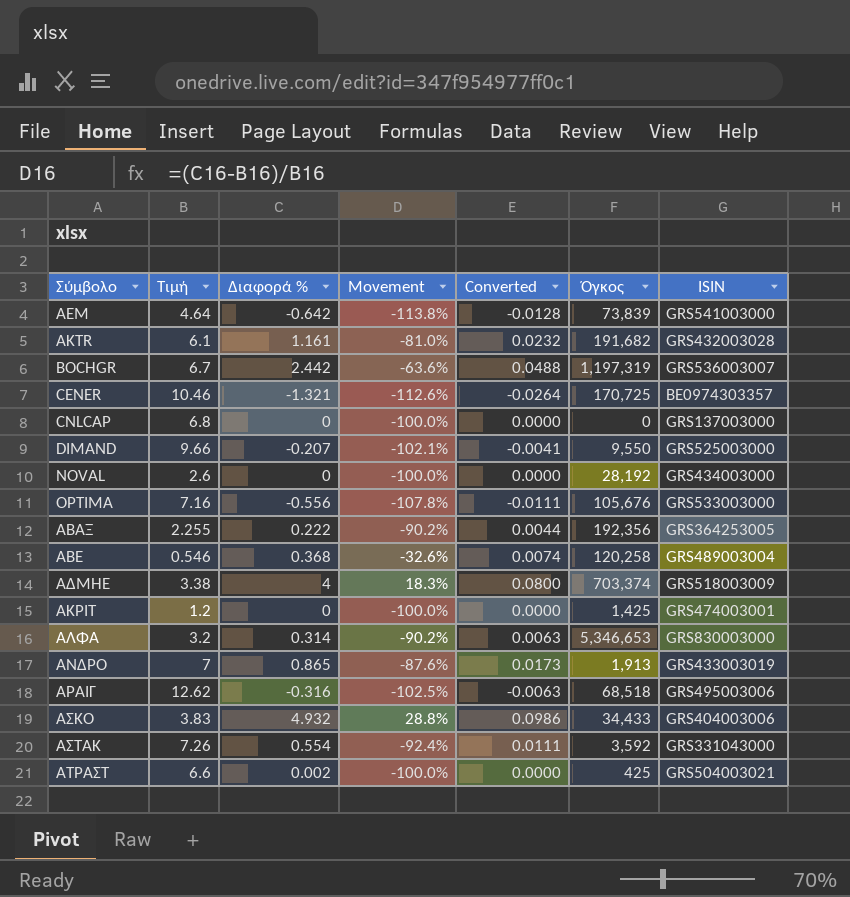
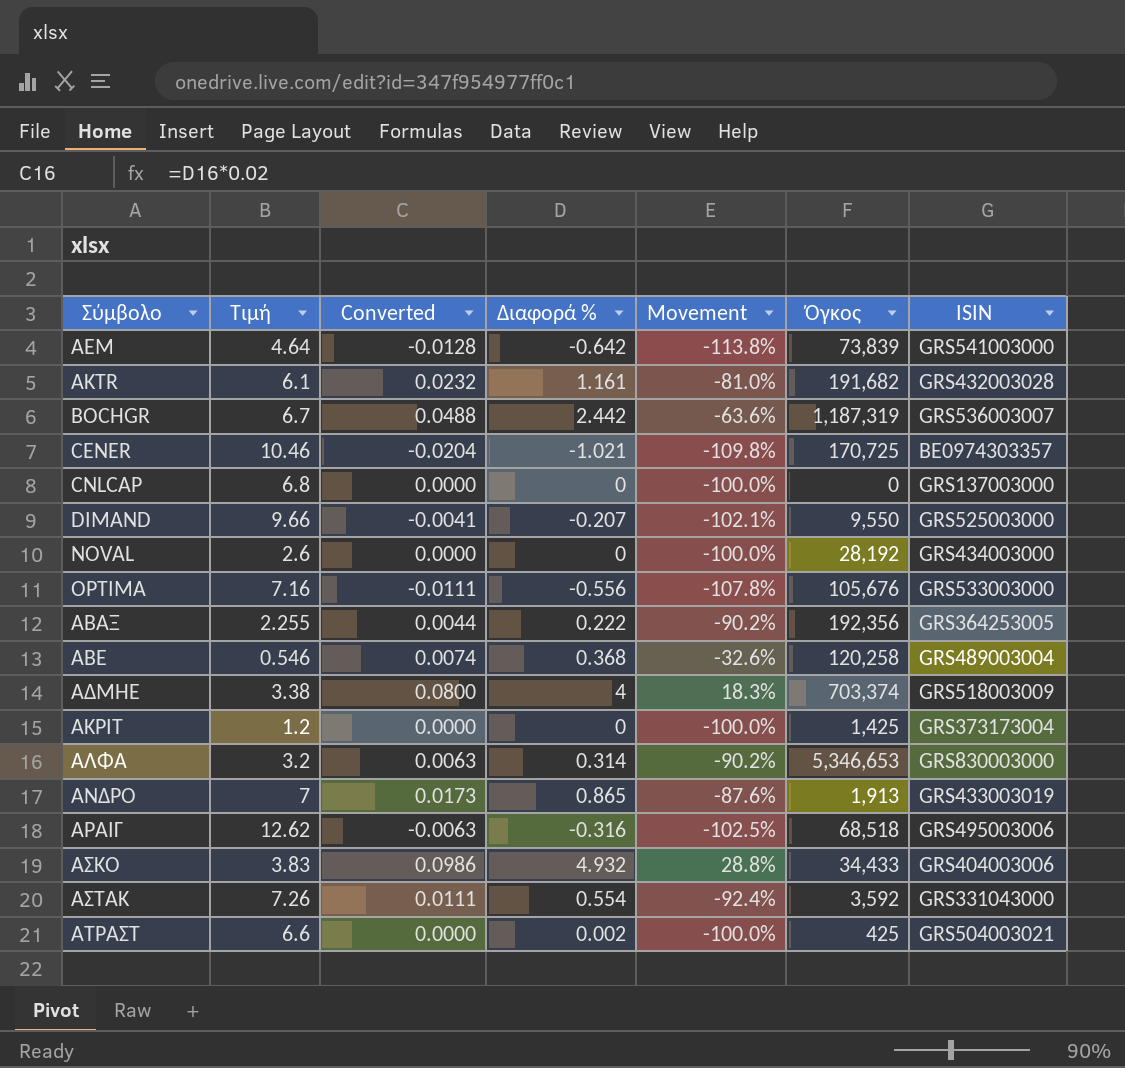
column Converted | position: 5 -> 3
BOCHGR | Όγκος: 1,197,319 -> 1,187,319
CENER | Converted: -0.0264 -> -0.0204
CENER | Διαφορά %: -1.321 -> -1.021
CENER | Movement: -112.6% -> -109.8%
ΑΚΡΙΤ | ISIN: GRS474003001 -> GRS373173004

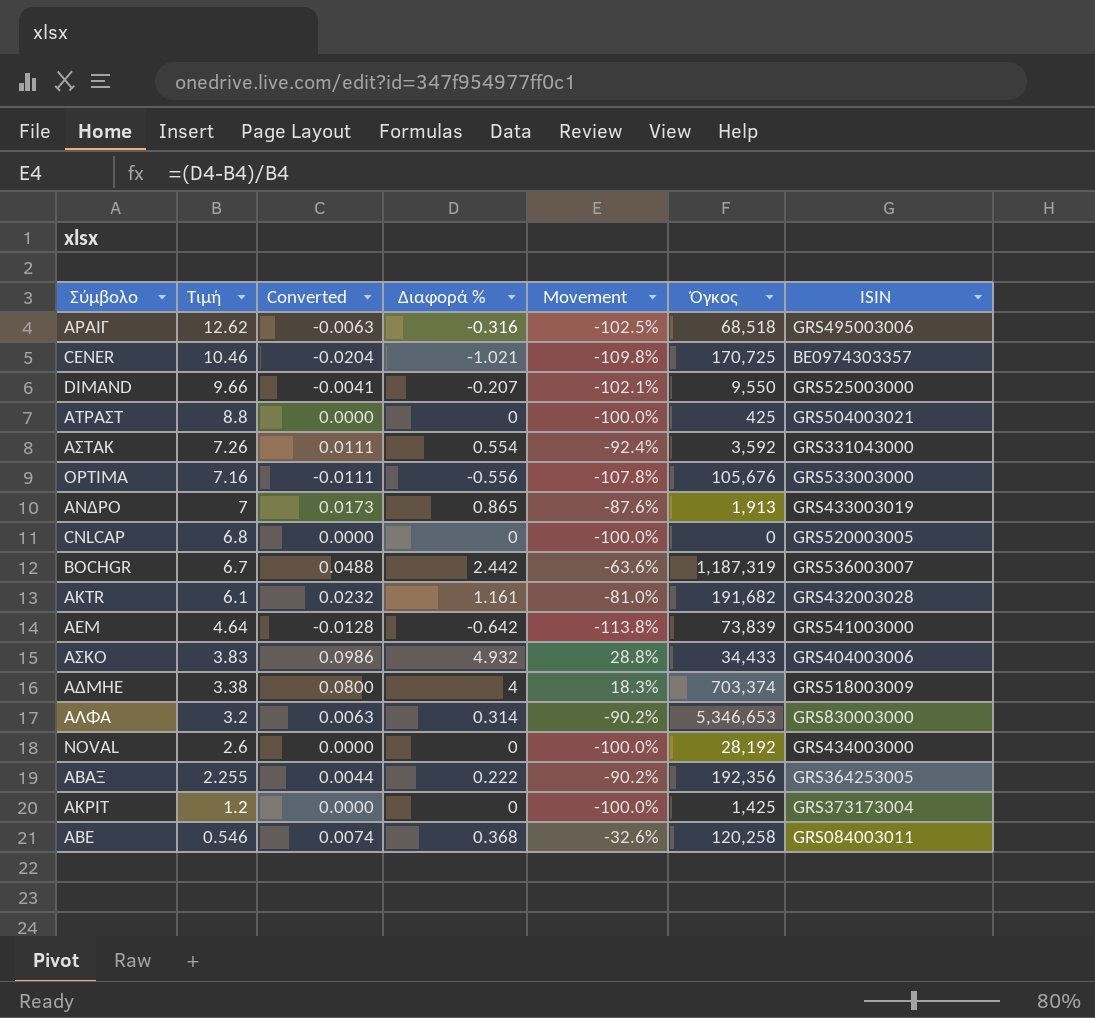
row order: Σύμβολο ascending -> Τιμή descending
ΑΤΡΑΣΤ | Τιμή: 6.6 -> 8.8
ΑΤΡΑΣΤ | Διαφορά %: 0.002 -> 0
CNLCAP | ISIN: GRS137003000 -> GRS520003005
ΑΒΕ | ISIN: GRS489003004 -> GRS084003011

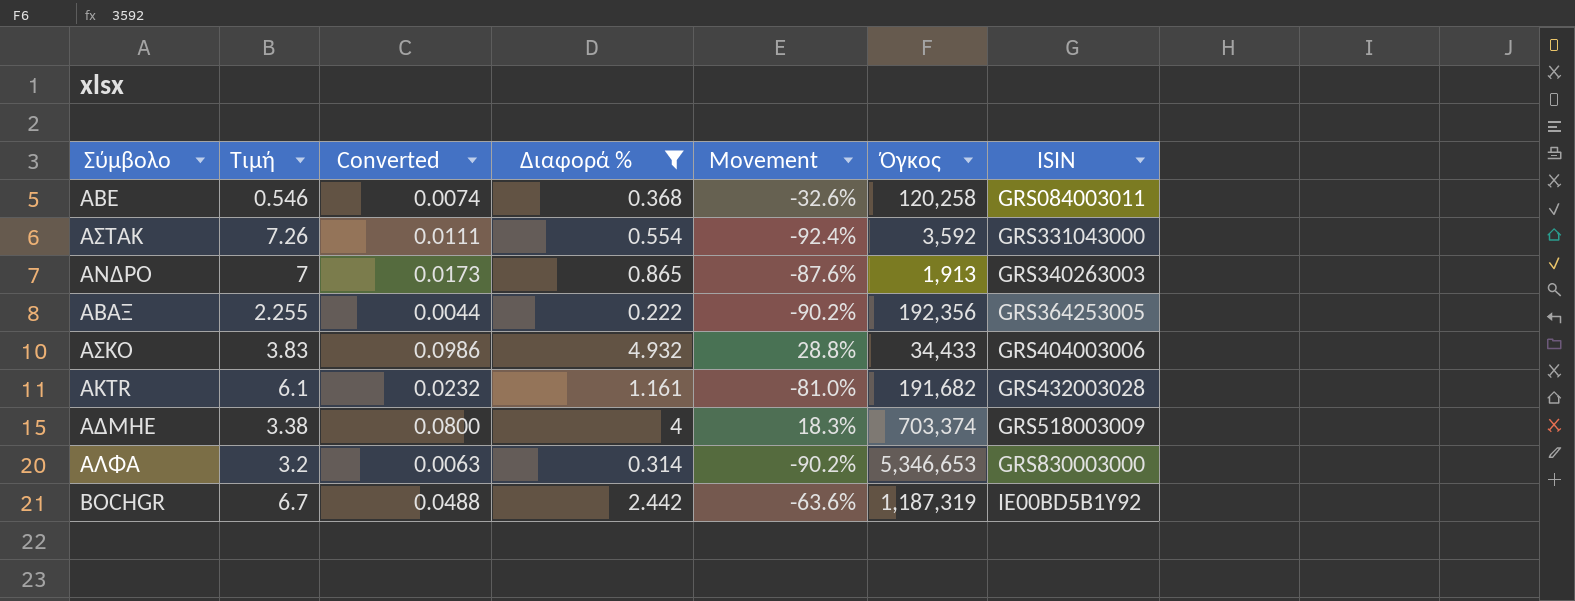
filter: none -> Διαφορά % >= 0.222
row order: Τιμή descending -> ISIN ascending
ΑΝΔΡΟ | ISIN: GRS433003019 -> GRS340263003
BOCHGR | ISIN: GRS536003007 -> IE00BD5B1Y92

